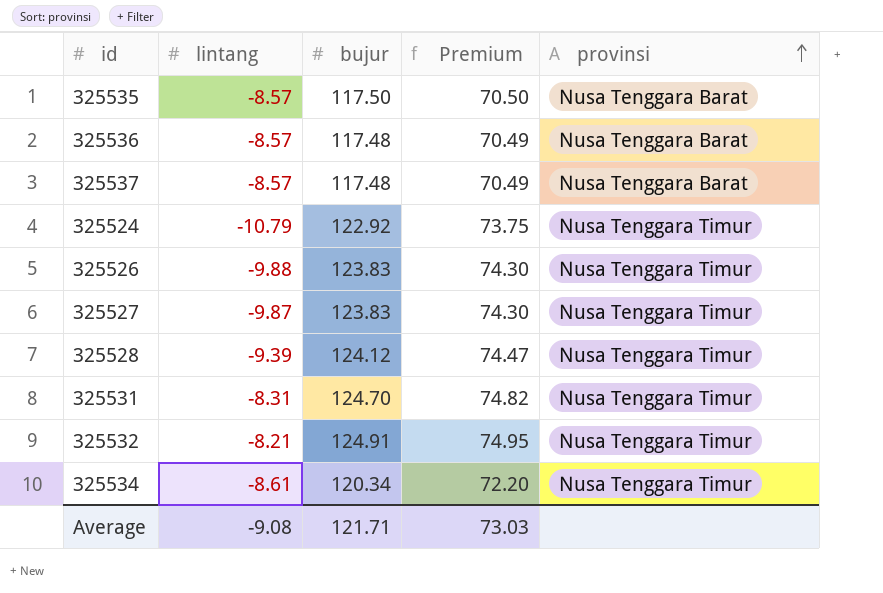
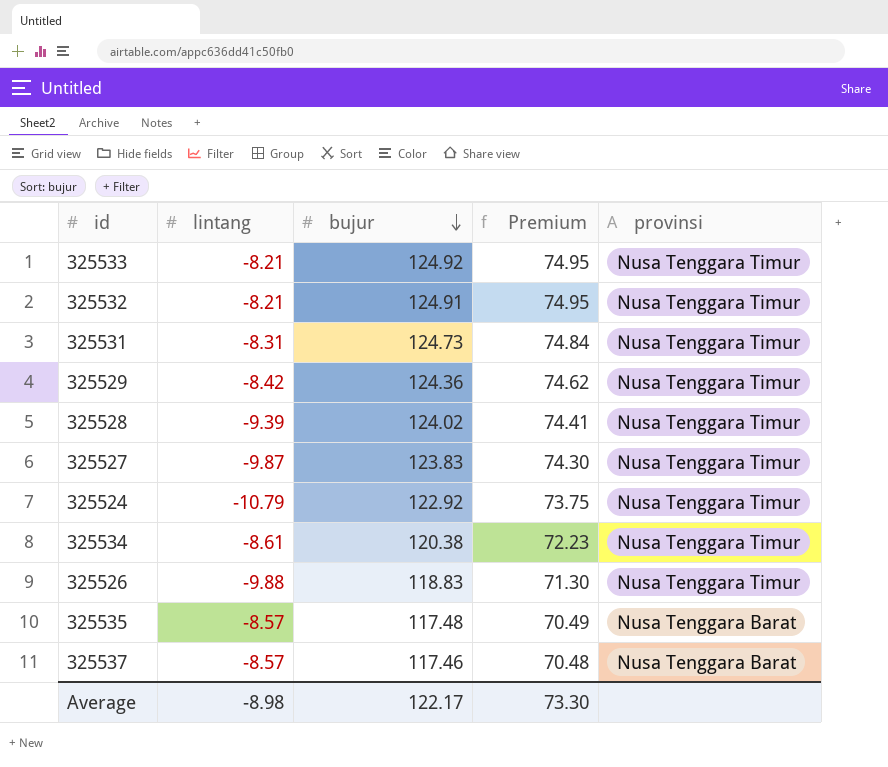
row order: provinsi ascending -> bujur descending
row 325536: -8.57 | 117.48 | 70.49 | Nusa Tenggara Barat -> none
row 325533: none -> -8.21 | 124.92 | 74.95 | Nusa Tenggara Timur
325531 | bujur: 124.70 -> 124.73
325531 | Premium: 74.82 -> 74.84
row 325529: none -> -8.42 | 124.36 | 74.62 | Nusa Tenggara Timur
325528 | bujur: 124.12 -> 124.02
325528 | Premium: 74.47 -> 74.41
325534 | bujur: 120.34 -> 120.38
325534 | Premium: 72.20 -> 72.23
325526 | bujur: 123.83 -> 118.83
325526 | Premium: 74.30 -> 71.30
325535 | bujur: 117.50 -> 117.48
325535 | Premium: 70.50 -> 70.49
325537 | bujur: 117.48 -> 117.46
325537 | Premium: 70.49 -> 70.48
Average | lintang: -9.08 -> -8.98
Average | bujur: 121.71 -> 122.17
Average | Premium: 73.03 -> 73.30

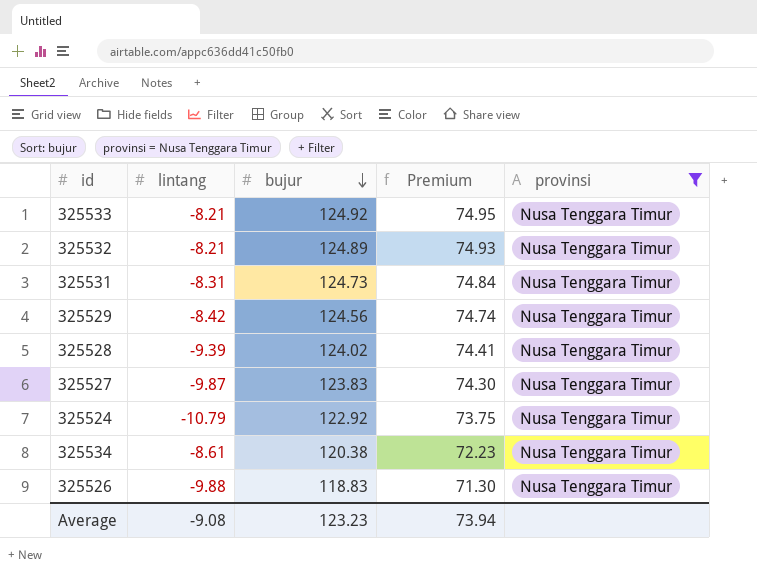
filter: none -> provinsi = Nusa Tenggara Timur
325532 | bujur: 124.91 -> 124.89
325532 | Premium: 74.95 -> 74.93
325529 | bujur: 124.36 -> 124.56
325529 | Premium: 74.62 -> 74.74
Average | lintang: -8.98 -> -9.08
Average | bujur: 122.17 -> 123.23
Average | Premium: 73.30 -> 73.94

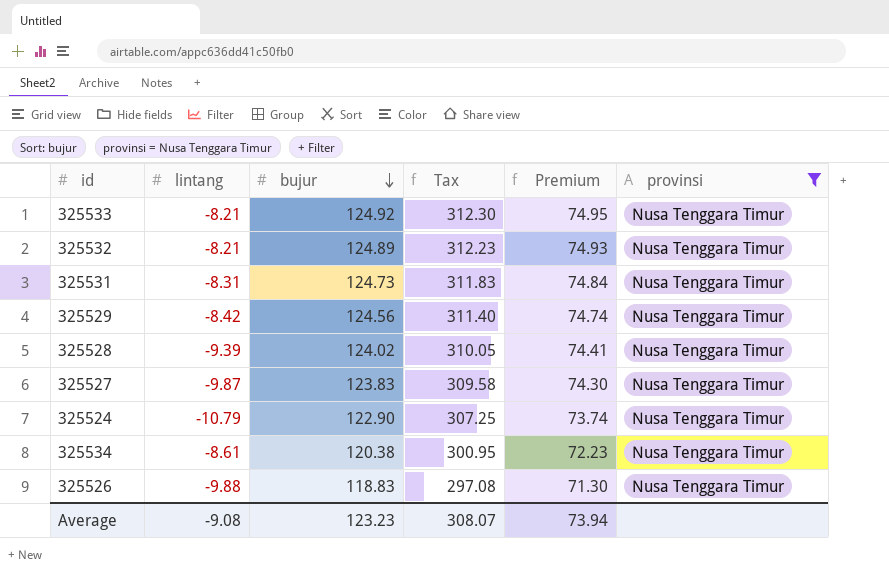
column Tax | formula: none -> [bujur] * 2.5
325524 | bujur: 122.92 -> 122.90
325524 | Premium: 73.75 -> 73.74

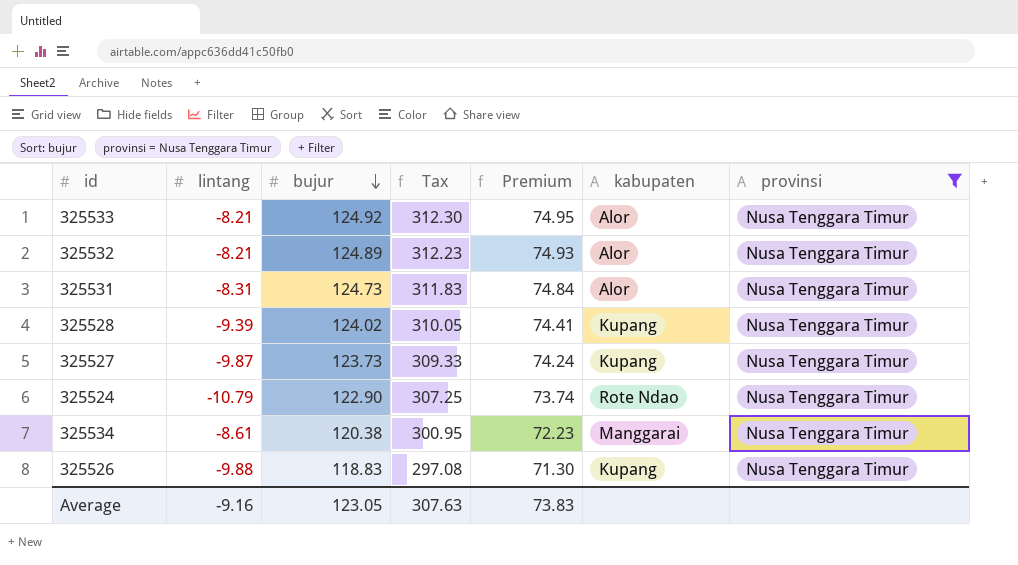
column kabupaten | position: none -> 6
row 325529: -8.42 | 124.56 | 311.40 | 74.74 | Nusa Tenggara Timur -> none
325527 | bujur: 123.83 -> 123.73
325527 | Tax: 309.58 -> 309.33
325527 | Premium: 74.30 -> 74.24
Average | lintang: -9.08 -> -9.16
Average | bujur: 123.23 -> 123.05
Average | Tax: 308.07 -> 307.63
Average | Premium: 73.94 -> 73.83

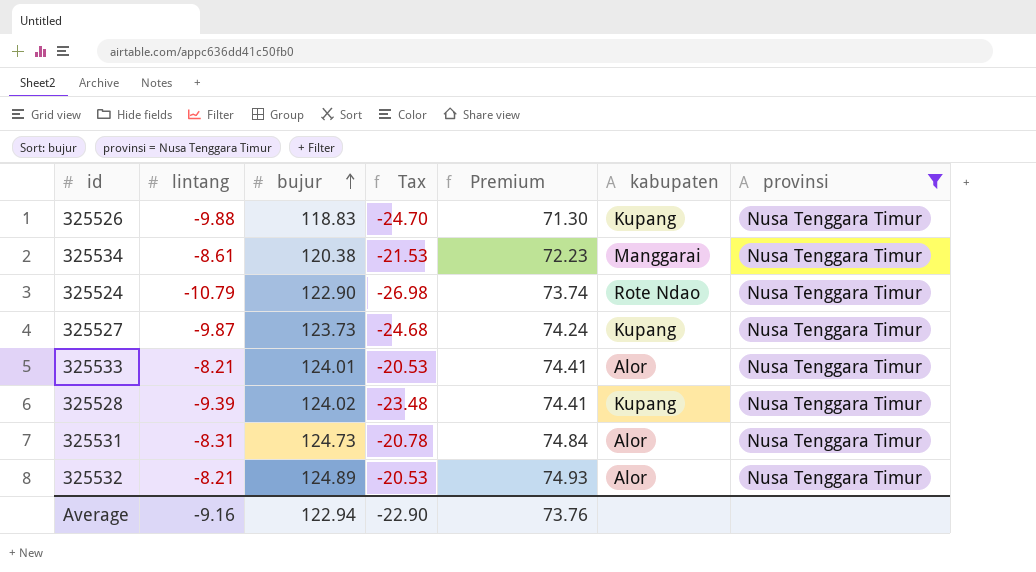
row order: bujur descending -> bujur ascending
column Tax | formula: [bujur] * 2.5 -> [lintang] * 2.5
325533 | bujur: 124.92 -> 124.01
325533 | Premium: 74.95 -> 74.41
Average | bujur: 123.05 -> 122.94
Average | Tax: 307.63 -> -22.90
Average | Premium: 73.83 -> 73.76

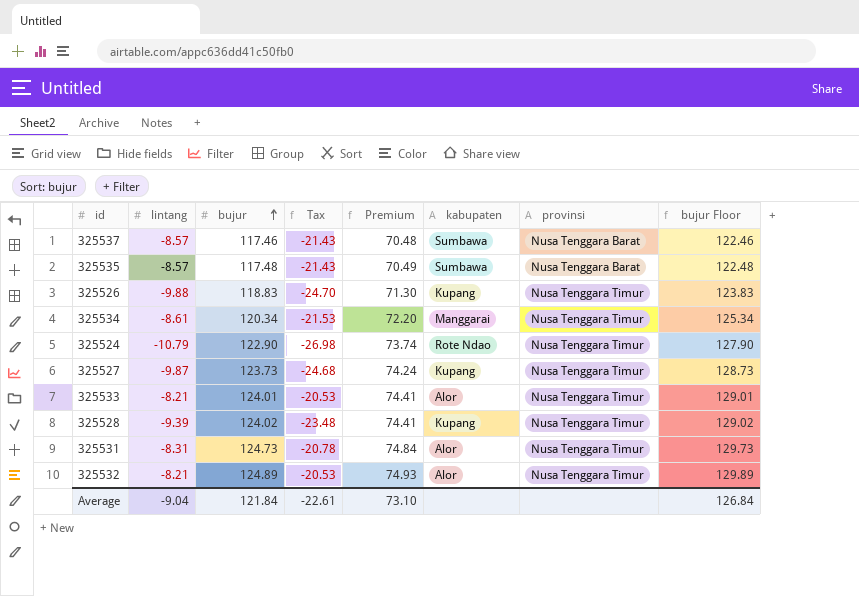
filter: provinsi = Nusa Tenggara Timur -> none
column bujur Floor | formula: none -> [bujur] + 5
325534 | bujur: 120.38 -> 120.34
325534 | Premium: 72.23 -> 72.20
Average | lintang: -9.16 -> -9.04
Average | bujur: 122.94 -> 121.84
Average | Tax: -22.90 -> -22.61
Average | Premium: 73.76 -> 73.10

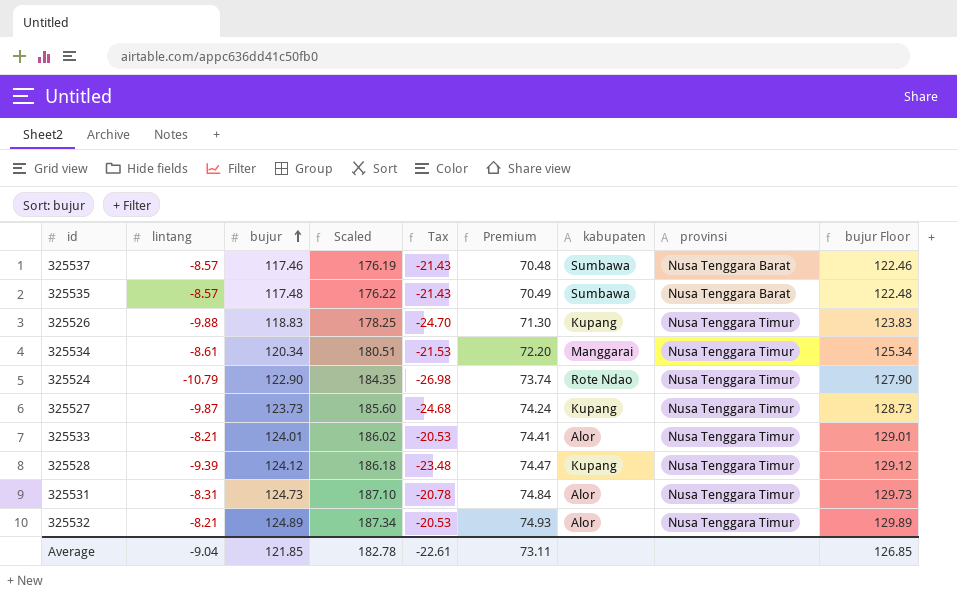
column Scaled | formula: none -> [bujur] * 1.5
325528 | bujur: 124.02 -> 124.12
325528 | Premium: 74.41 -> 74.47
325528 | bujur Floor: 129.02 -> 129.12
Average | bujur: 121.84 -> 121.85
Average | Premium: 73.10 -> 73.11
Average | bujur Floor: 126.84 -> 126.85

